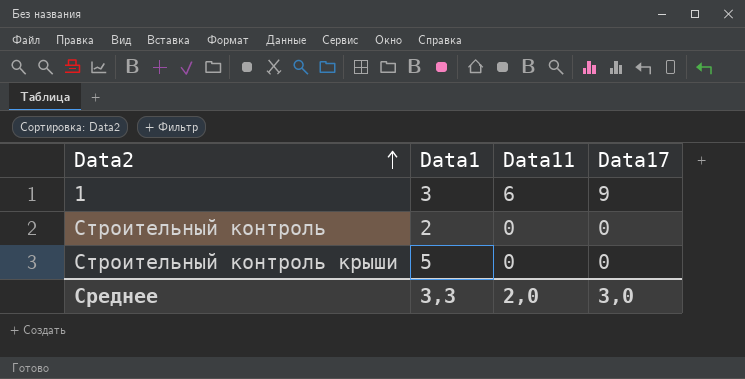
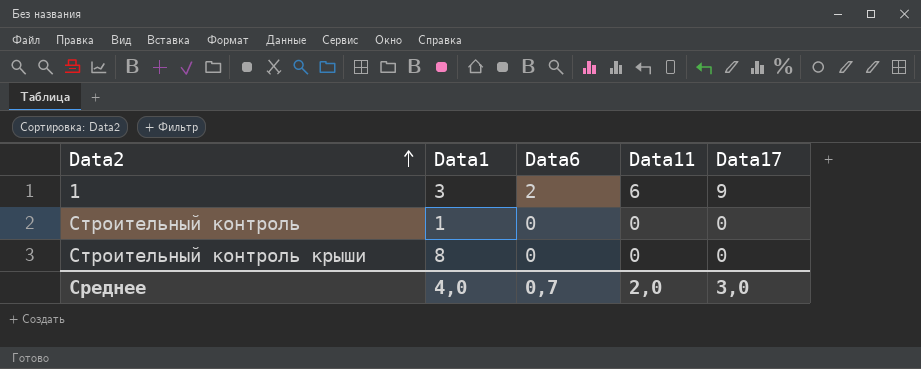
column Data6 | position: none -> 3
Строительный контроль | Data1: 2 -> 1
Строительный контроль крыши | Data1: 5 -> 8
Среднее | Data1: 3,3 -> 4,0

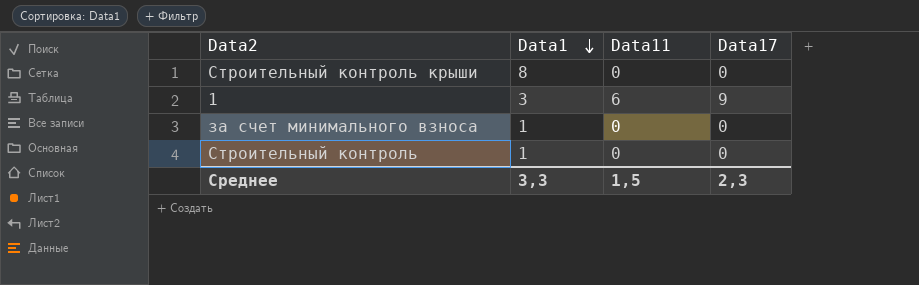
row order: Data2 ascending -> Data1 descending
column Data6 | position: 3 -> none
row за счет минимального взноса: none -> 1 | 0 | 0
Среднее | Data1: 4,0 -> 3,3
Среднее | Data11: 2,0 -> 1,5
Среднее | Data17: 3,0 -> 2,3

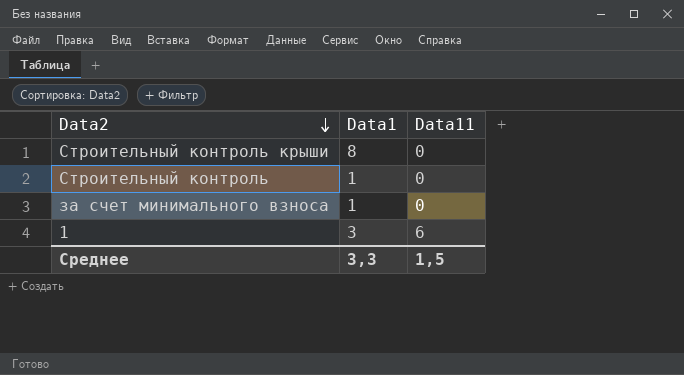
row order: Data1 descending -> Data2 descending
column Data17 | position: 4 -> none

